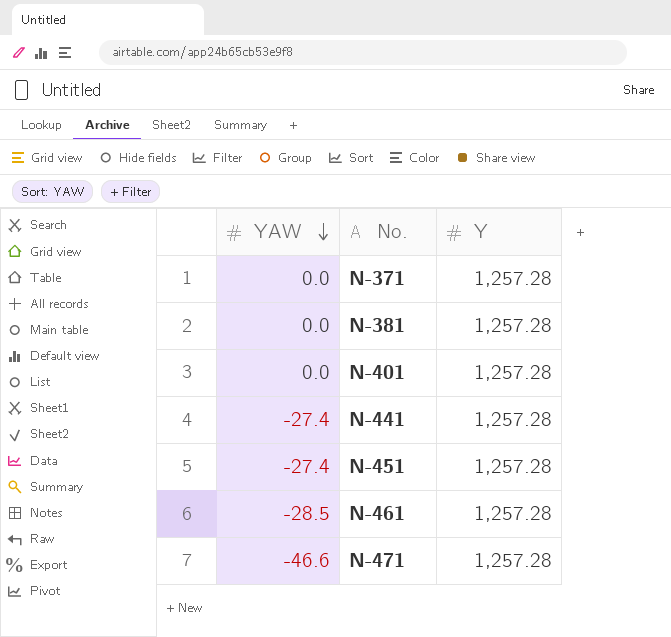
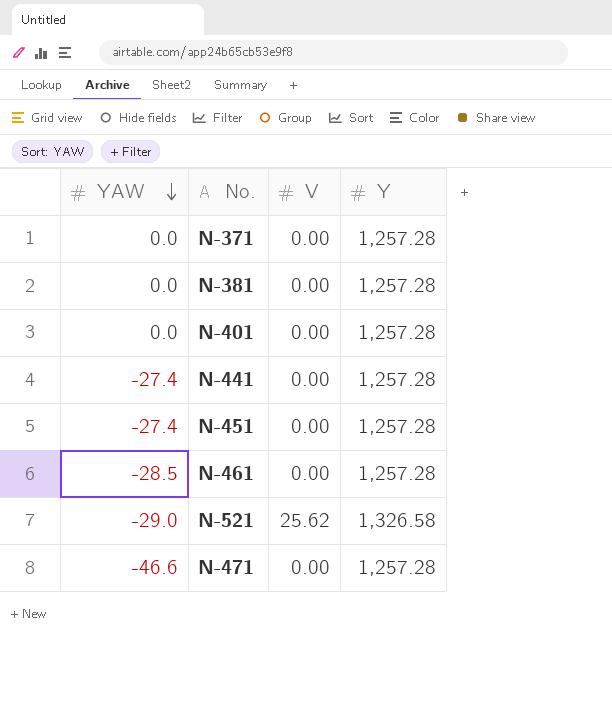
column V | position: none -> 3
row N-521: none -> -29.0 | 25.62 | 1,326.58

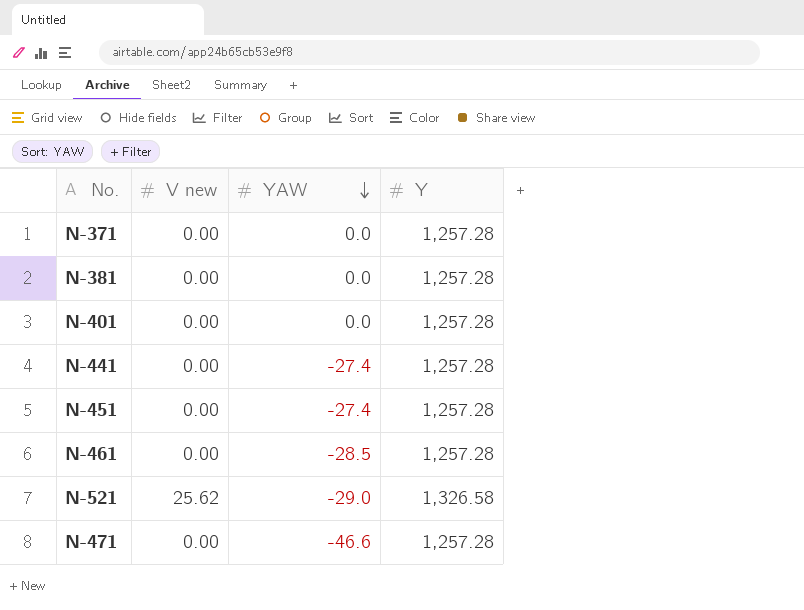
column name: V -> V new
column YAW | position: 1 -> 3

